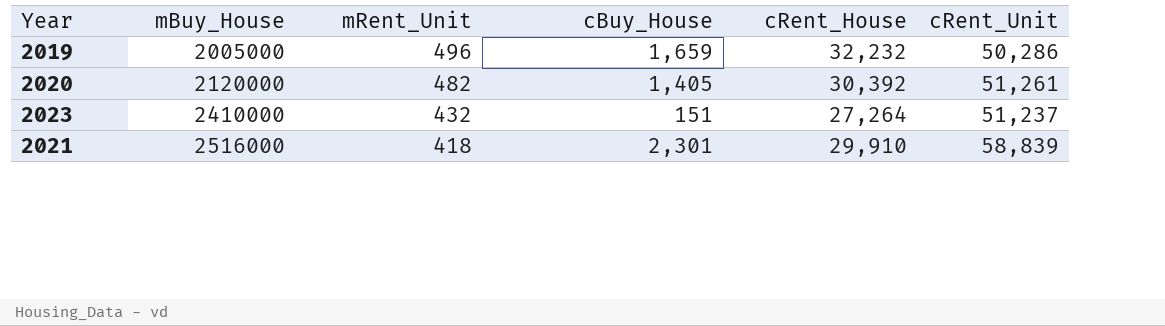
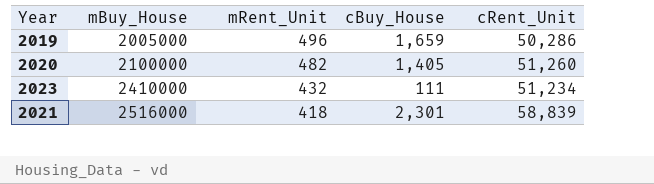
column cRent_House | position: 5 -> none
2020 | mBuy_House: 2120000 -> 2100000
2020 | cRent_Unit: 51,261 -> 51,260
2023 | cBuy_House: 151 -> 111
2023 | cRent_Unit: 51,237 -> 51,234

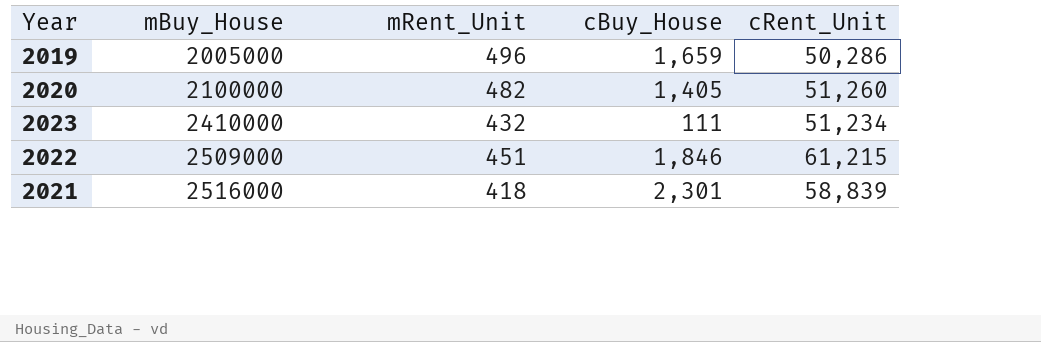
row 2022: none -> 2509000 | 451 | 1,846 | 61,215

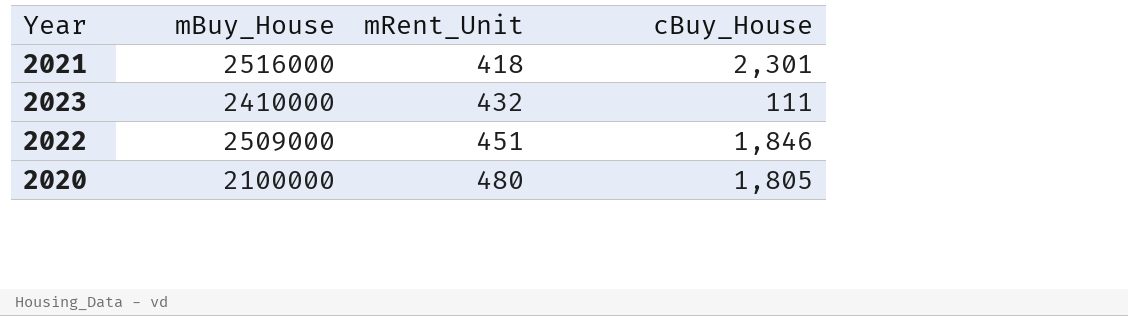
row order: mBuy_House ascending -> mRent_Unit ascending
column cRent_Unit | position: 5 -> none
row 2019: 2005000 | 496 | 1,659 | 50,286 -> none
2020 | mRent_Unit: 482 -> 480
2020 | cBuy_House: 1,405 -> 1,805

